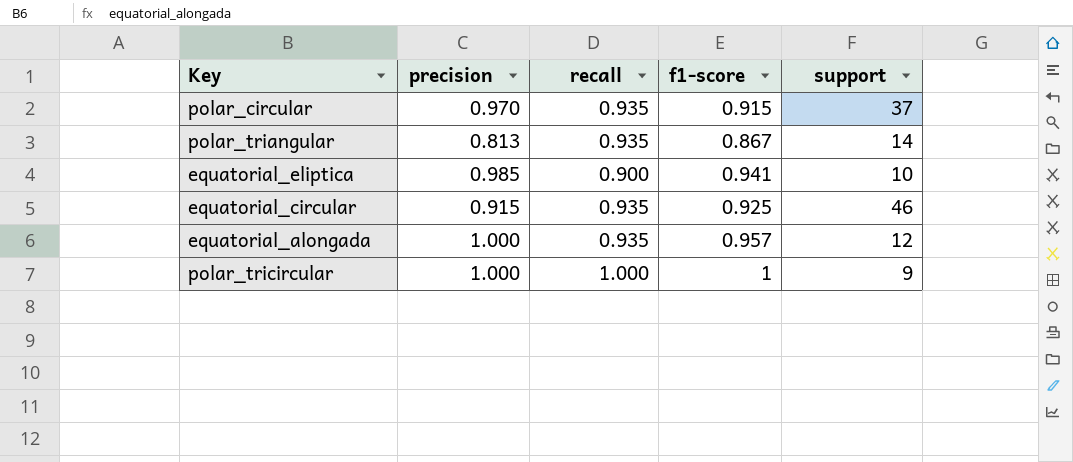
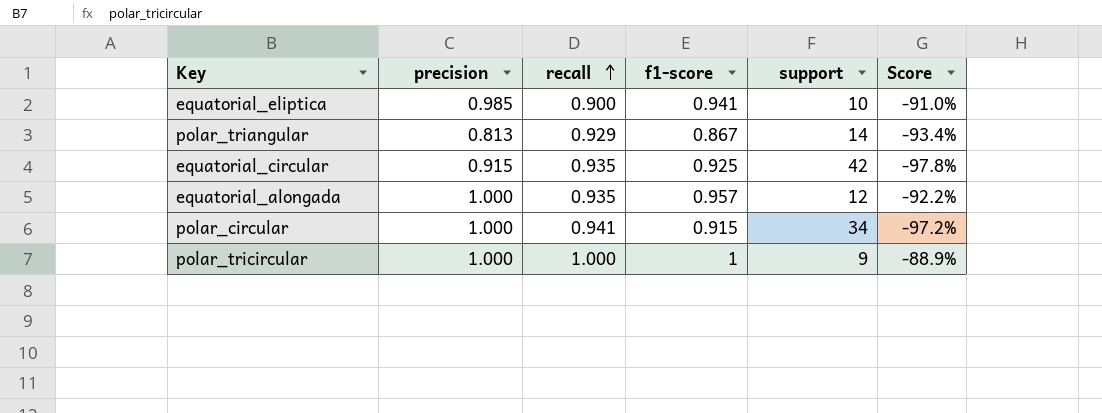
row order: none -> recall ascending
column Score | formula: none -> ([recall] - [support]) / [support]
polar_triangular | recall: 0.935 -> 0.929
equatorial_circular | support: 46 -> 42
polar_circular | precision: 0.970 -> 1.000
polar_circular | recall: 0.935 -> 0.941
polar_circular | support: 37 -> 34

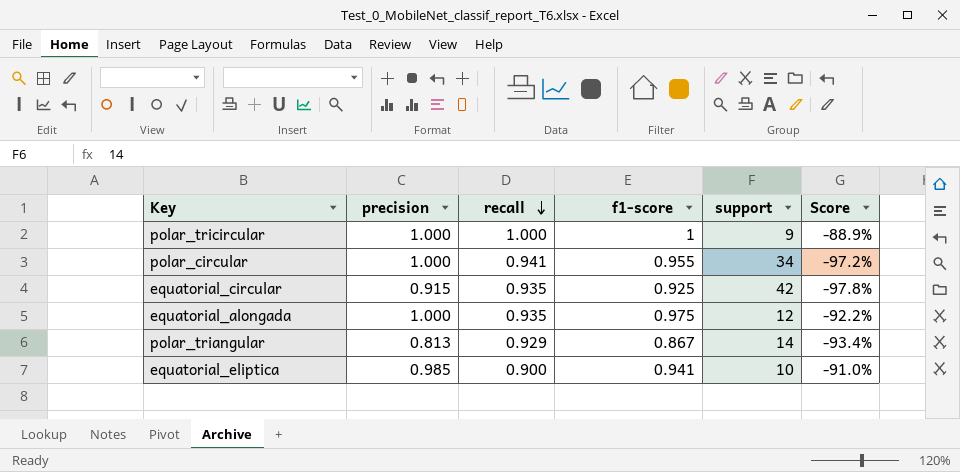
row order: recall ascending -> recall descending
polar_circular | f1-score: 0.915 -> 0.955
equatorial_alongada | f1-score: 0.957 -> 0.975

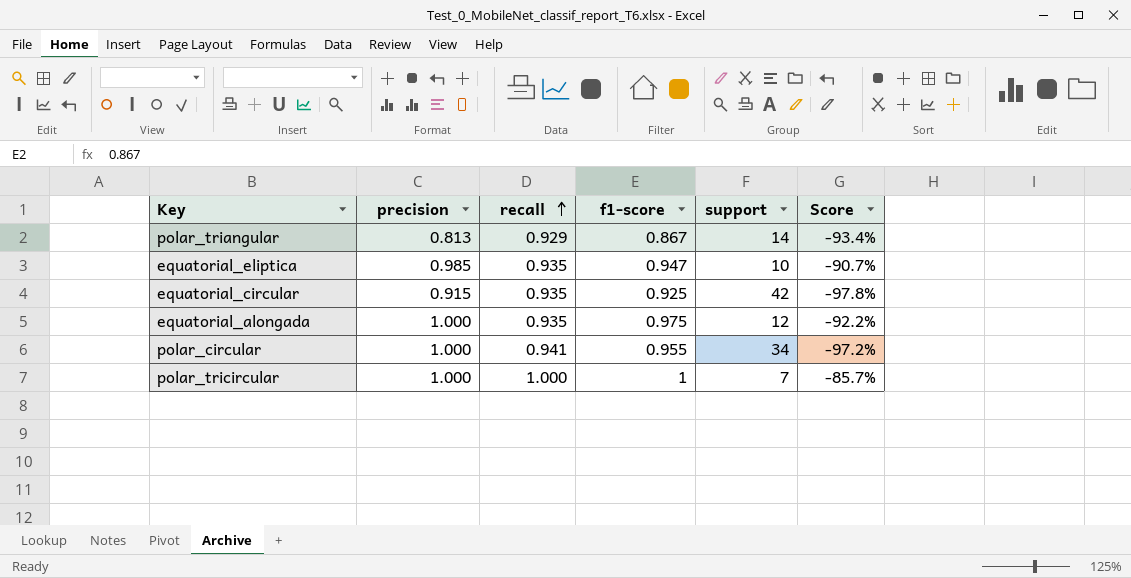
row order: recall descending -> recall ascending
equatorial_eliptica | recall: 0.900 -> 0.935
equatorial_eliptica | f1-score: 0.941 -> 0.947
equatorial_eliptica | Score: -91.0% -> -90.7%
polar_tricircular | support: 9 -> 7
polar_tricircular | Score: -88.9% -> -85.7%

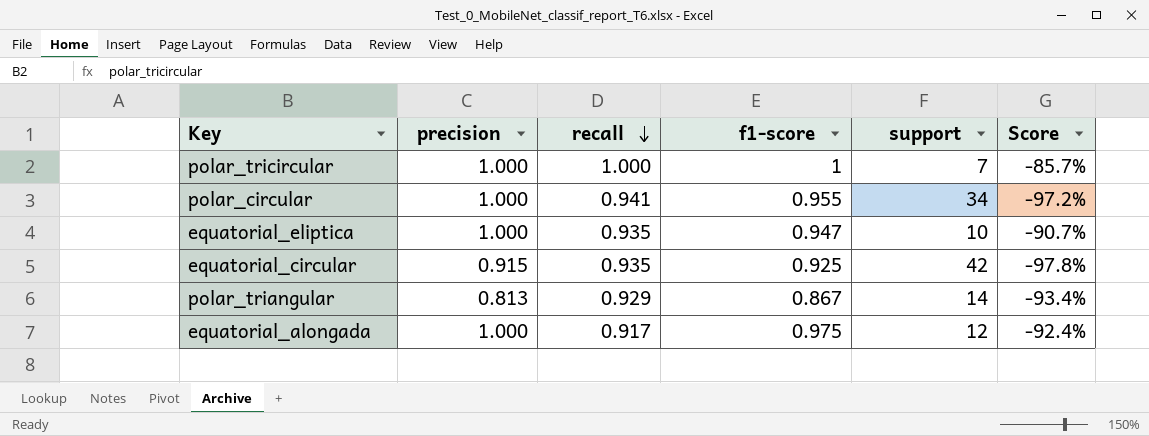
row order: recall ascending -> recall descending
equatorial_eliptica | precision: 0.985 -> 1.000
equatorial_alongada | recall: 0.935 -> 0.917
equatorial_alongada | Score: -92.2% -> -92.4%

